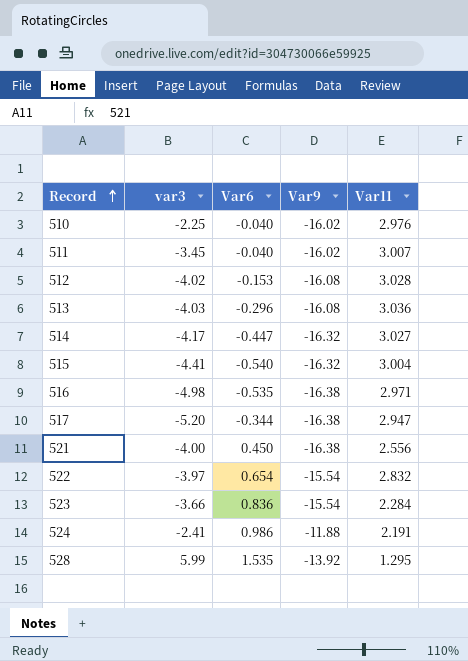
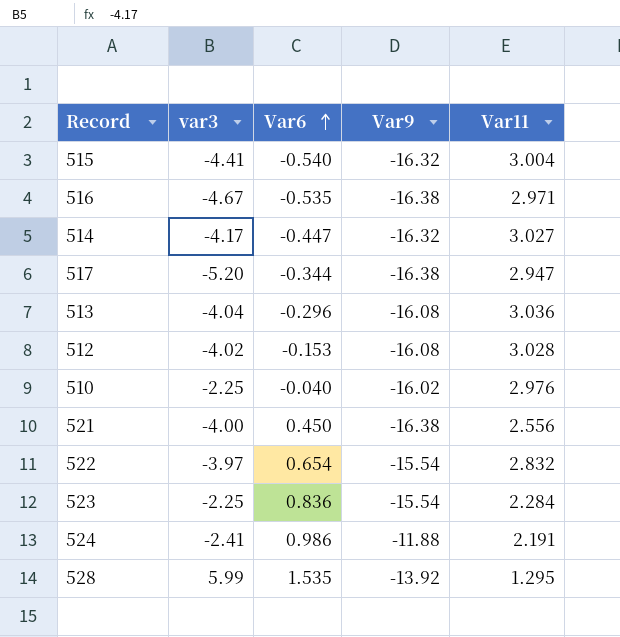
row order: Record ascending -> Var6 ascending
row 511: -3.45 | -0.040 | -16.02 | 3.007 -> none
516 | var3: -4.98 -> -4.67
513 | var3: -4.03 -> -4.04
523 | var3: -3.66 -> -2.25

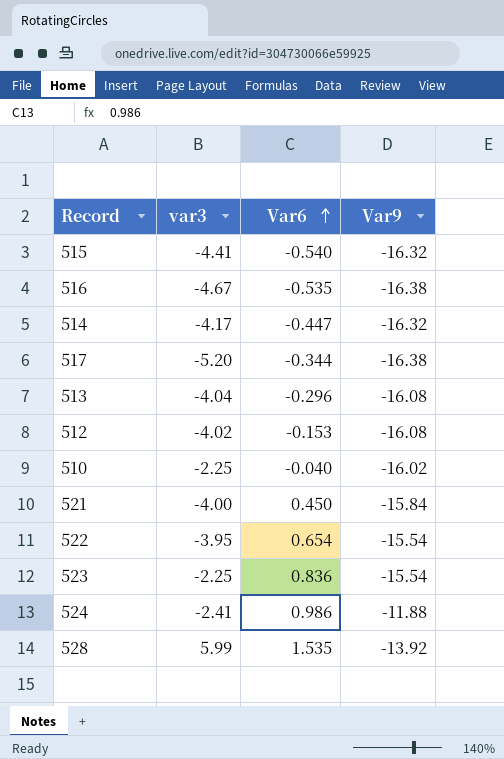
column Var11 | position: 5 -> none
521 | Var9: -16.38 -> -15.84
522 | var3: -3.97 -> -3.95

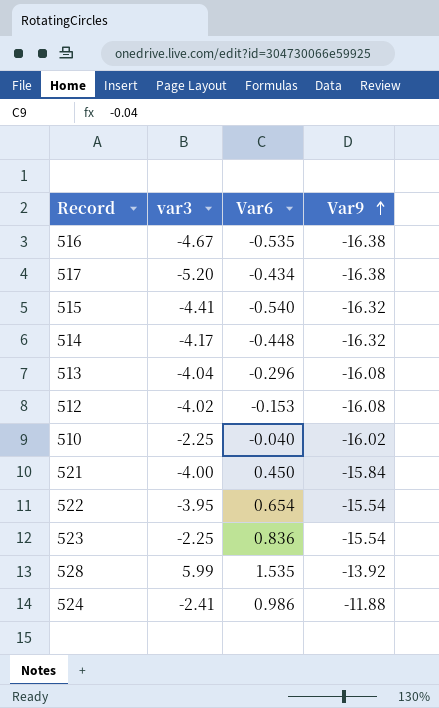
row order: Var6 ascending -> Var9 ascending
517 | Var6: -0.344 -> -0.434
514 | Var6: -0.447 -> -0.448

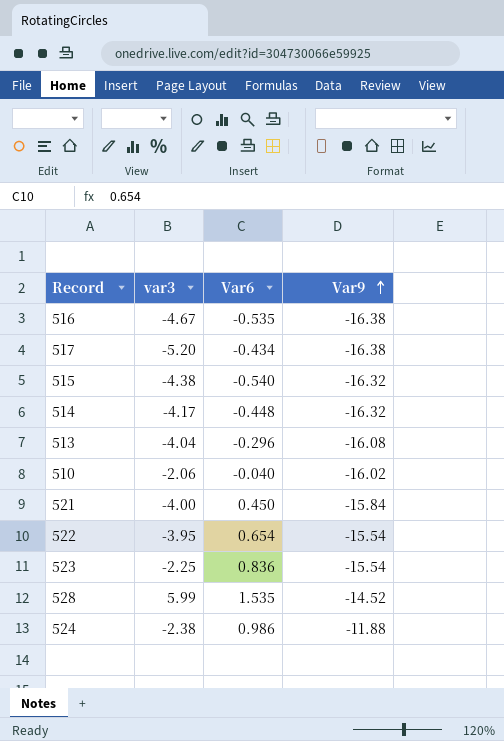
row 512: -4.02 | -0.153 | -16.08 -> none
515 | var3: -4.41 -> -4.38
510 | var3: -2.25 -> -2.06
528 | Var9: -13.92 -> -14.52
524 | var3: -2.41 -> -2.38

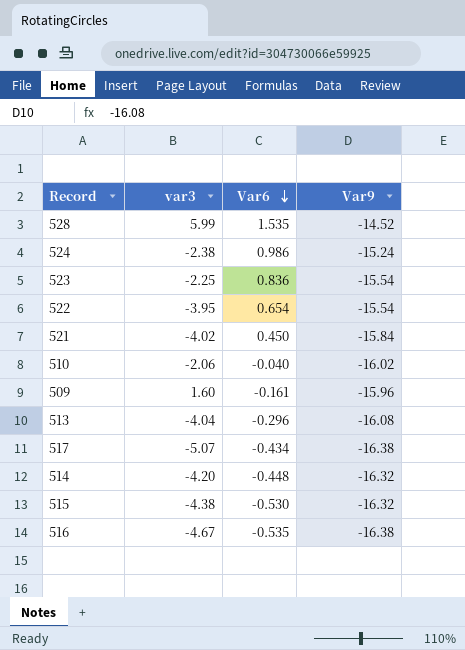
row order: Var9 ascending -> Var6 descending
524 | Var9: -11.88 -> -15.24
521 | var3: -4.00 -> -4.02
row 509: none -> 1.60 | -0.161 | -15.96
517 | var3: -5.20 -> -5.07
514 | var3: -4.17 -> -4.20
515 | Var6: -0.540 -> -0.530

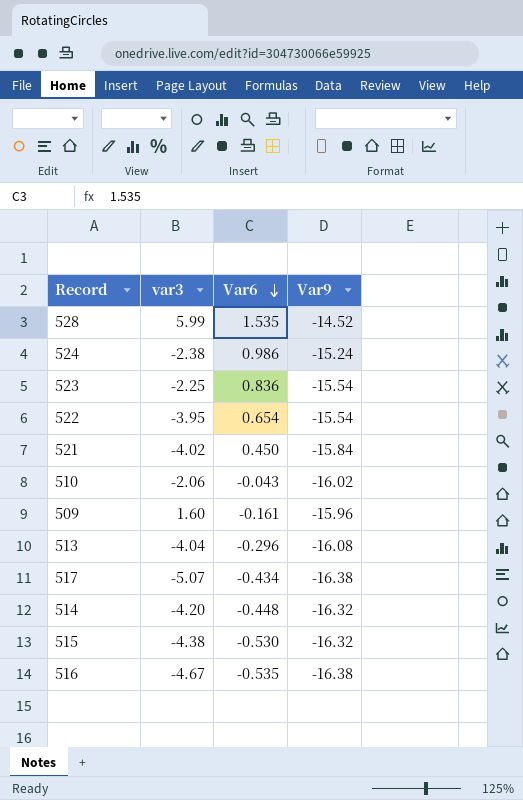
510 | Var6: -0.040 -> -0.043

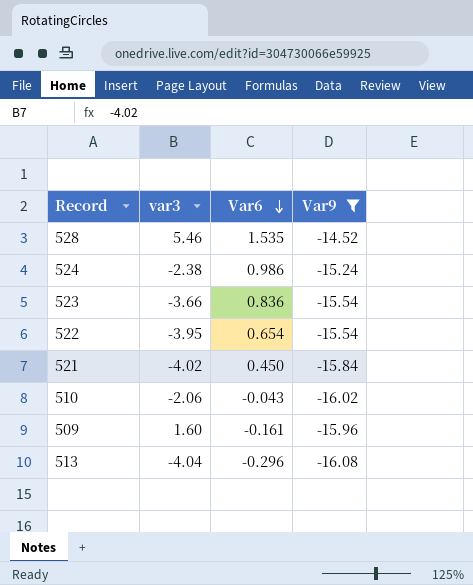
filter: none -> Var9 >= -16.08
528 | var3: 5.99 -> 5.46
523 | var3: -2.25 -> -3.66

